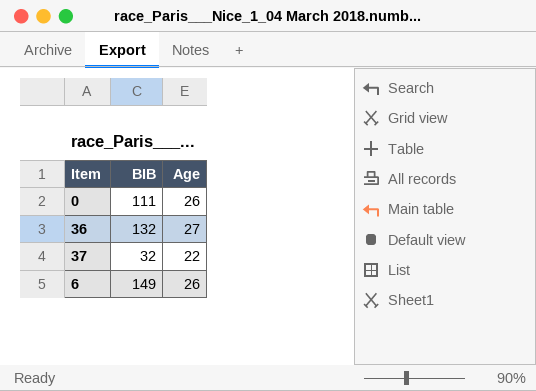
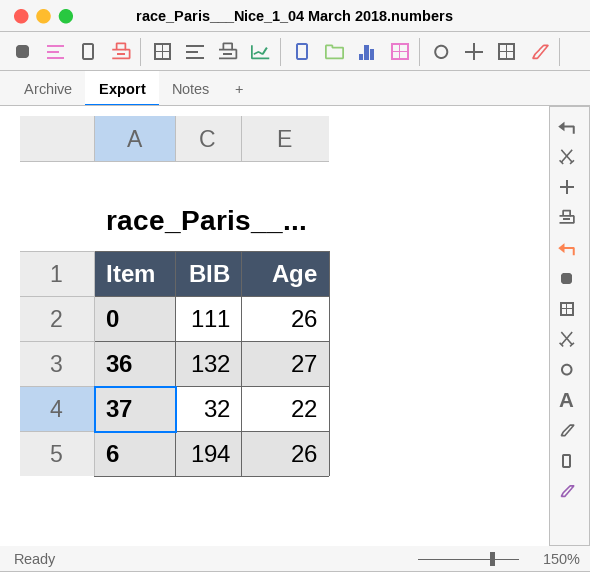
6 | BIB: 149 -> 194

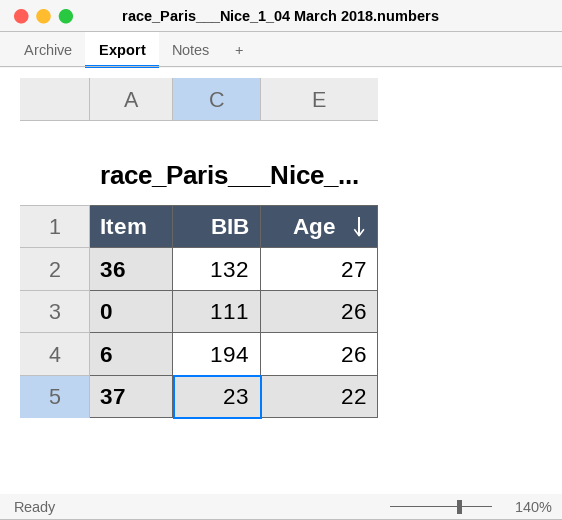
row order: none -> Age descending
37 | BIB: 32 -> 23

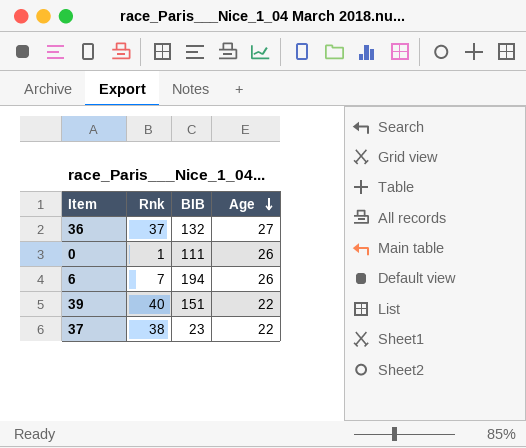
column Rnk | position: none -> 2
row 39: none -> 40 | 151 | 22

